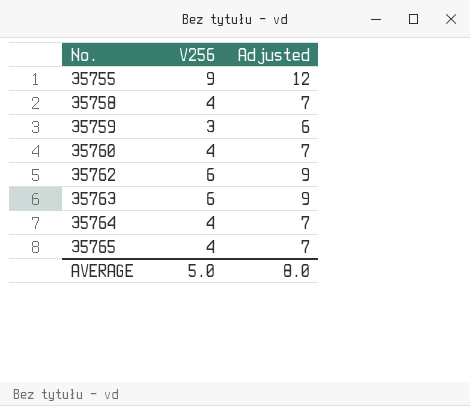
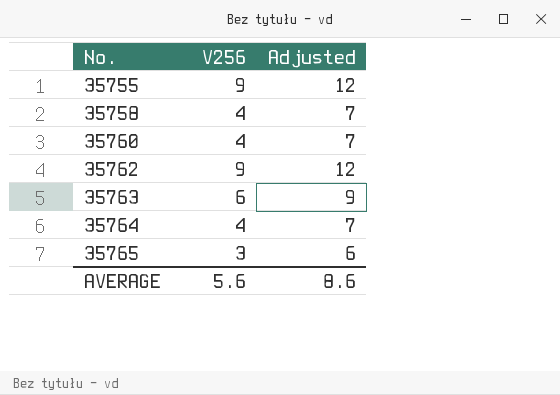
row 35759: 3 | 6 -> none
35762 | V256: 6 -> 9
35762 | Adjusted: 9 -> 12
35765 | V256: 4 -> 3
35765 | Adjusted: 7 -> 6
AVERAGE | V256: 5.0 -> 5.6
AVERAGE | Adjusted: 8.0 -> 8.6

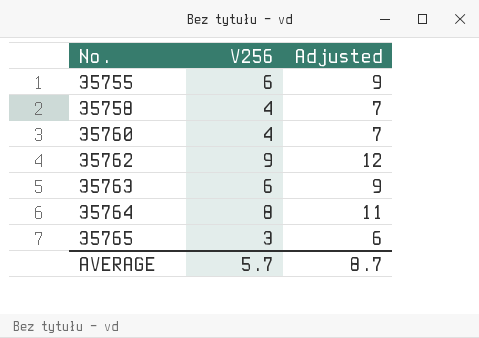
35755 | V256: 9 -> 6
35755 | Adjusted: 12 -> 9
35764 | V256: 4 -> 8
35764 | Adjusted: 7 -> 11
AVERAGE | V256: 5.6 -> 5.7
AVERAGE | Adjusted: 8.6 -> 8.7

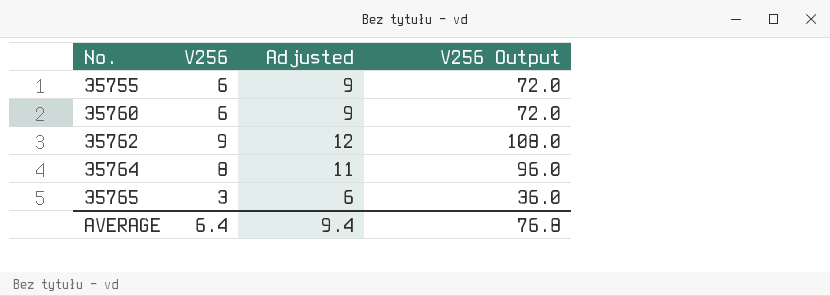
column V256 Output | formula: none -> [V256] * 12
row 35758: 4 | 7 -> none
row 35763: 6 | 9 -> none
35760 | V256: 4 -> 6
35760 | Adjusted: 7 -> 9
AVERAGE | V256: 5.7 -> 6.4
AVERAGE | Adjusted: 8.7 -> 9.4

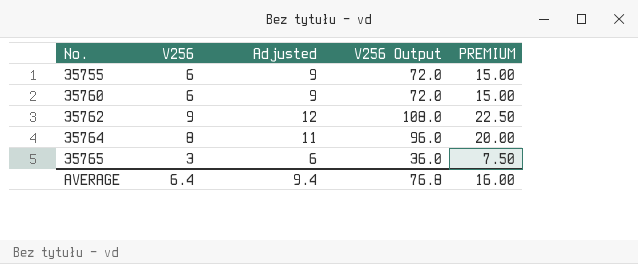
column PREMIUM | formula: none -> [V256] * 2.5

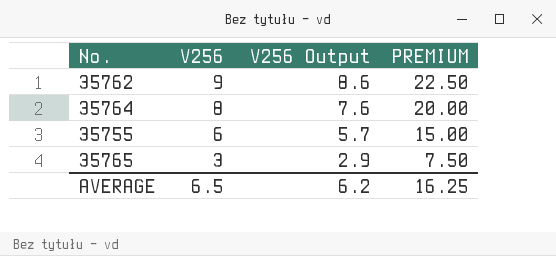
row order: No. ascending -> V256 descending
column Adjusted | formula: [V256] + 3 -> none
column V256 Output | formula: [V256] * 12 -> [V256] * 0.95
row 35760: 6 | 9 | 72.0 | 15.00 -> none
AVERAGE | V256: 6.4 -> 6.5
AVERAGE | V256 Output: 76.8 -> 6.2
AVERAGE | PREMIUM: 16.00 -> 16.25

